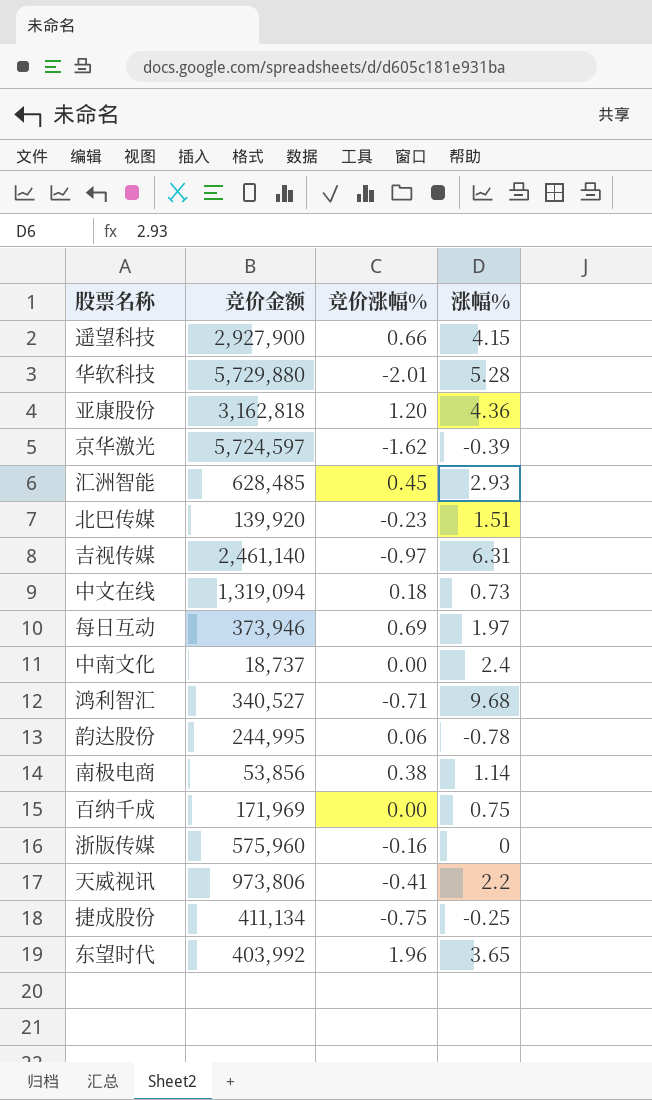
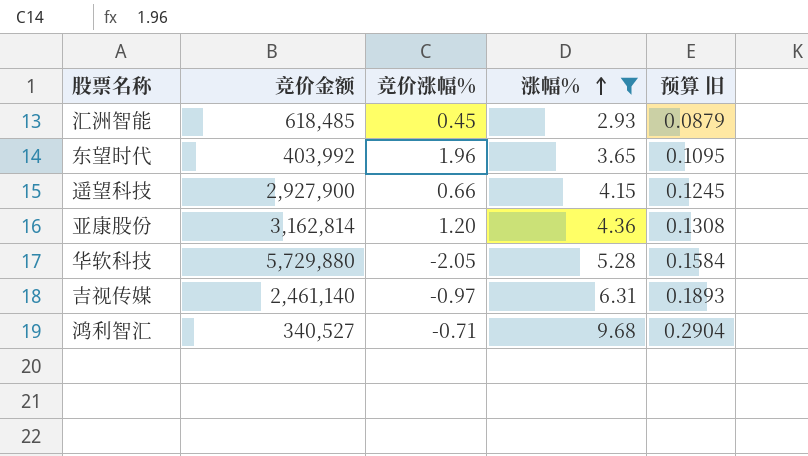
filter: none -> 涨幅% >= 2.93
row order: none -> 涨幅% ascending
column 预算 旧 | formula: none -> [涨幅%] * 0.03
汇洲智能 | 竞价金额: 628,485 -> 618,485
亚康股份 | 竞价金额: 3,162,818 -> 3,162,814
华软科技 | 竞价涨幅%: -2.01 -> -2.05

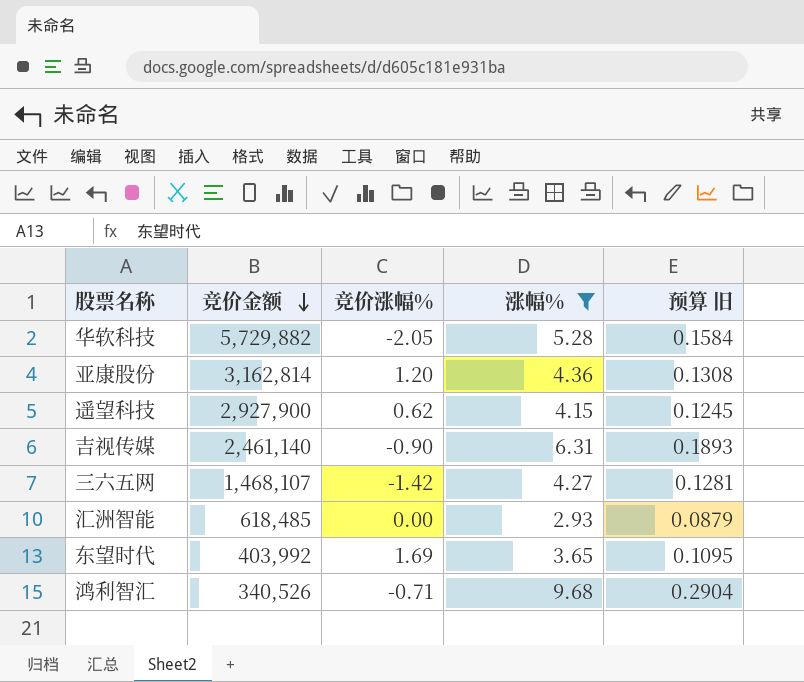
row order: 涨幅% ascending -> 竞价金额 descending
华软科技 | 竞价金额: 5,729,880 -> 5,729,882
遥望科技 | 竞价涨幅%: 0.66 -> 0.62
吉视传媒 | 竞价涨幅%: -0.97 -> -0.90
row 三六五网: none -> 1,468,107 | -1.42 | 4.27 | 0.1281
汇洲智能 | 竞价涨幅%: 0.45 -> 0.00
东望时代 | 竞价涨幅%: 1.96 -> 1.69
鸿利智汇 | 竞价金额: 340,527 -> 340,526

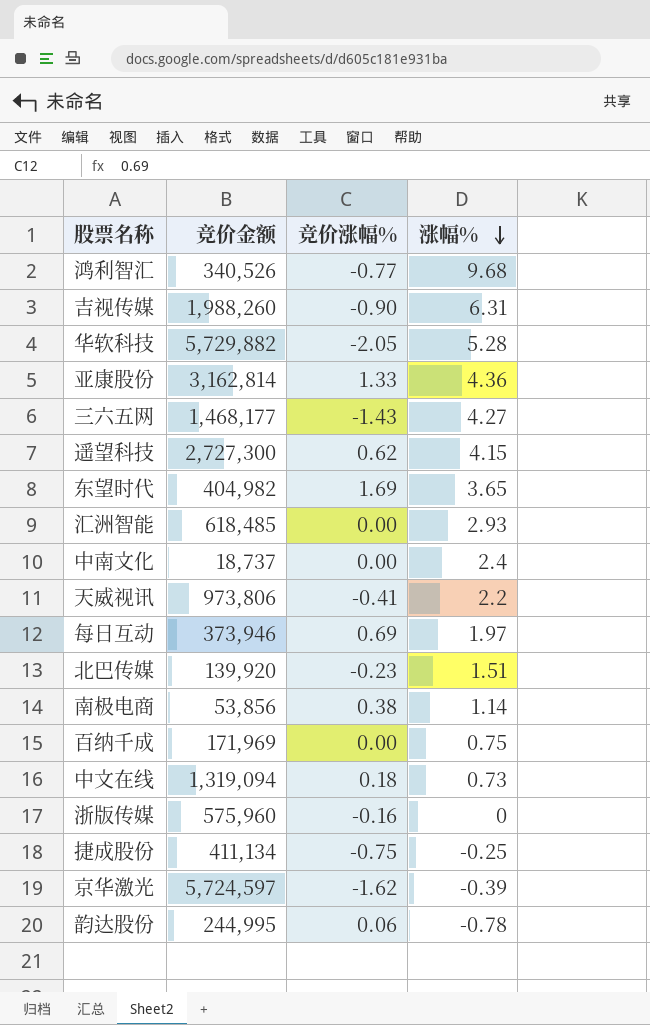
filter: 涨幅% >= 2.93 -> none
row order: 竞价金额 descending -> 涨幅% descending
column 预算 旧 | formula: [涨幅%] * 0.03 -> none
鸿利智汇 | 竞价涨幅%: -0.71 -> -0.77
吉视传媒 | 竞价金额: 2,461,140 -> 1,988,260
亚康股份 | 竞价涨幅%: 1.20 -> 1.33
三六五网 | 竞价金额: 1,468,107 -> 1,468,177
三六五网 | 竞价涨幅%: -1.42 -> -1.43
遥望科技 | 竞价金额: 2,927,900 -> 2,727,300
东望时代 | 竞价金额: 403,992 -> 404,982

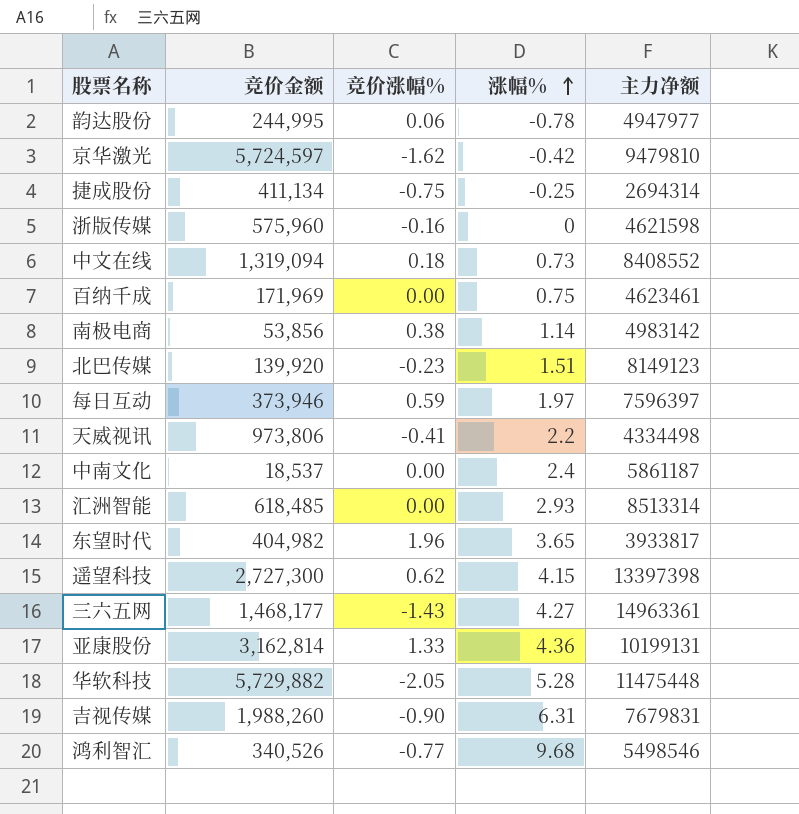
row order: 涨幅% descending -> 涨幅% ascending
column 主力净额 | position: none -> 5
京华激光 | 涨幅%: -0.39 -> -0.42
每日互动 | 竞价涨幅%: 0.69 -> 0.59
中南文化 | 竞价金额: 18,737 -> 18,537
东望时代 | 竞价涨幅%: 1.69 -> 1.96

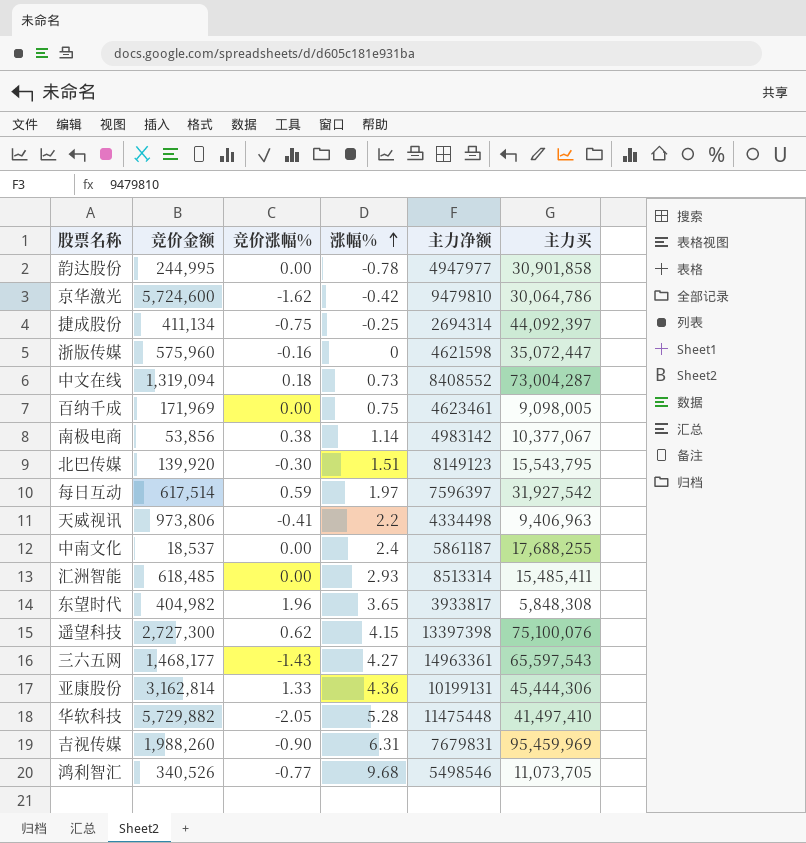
column 主力买 | position: none -> 6
韵达股份 | 竞价涨幅%: 0.06 -> 0.00
京华激光 | 竞价金额: 5,724,597 -> 5,724,600
北巴传媒 | 竞价涨幅%: -0.23 -> -0.30
每日互动 | 竞价金额: 373,946 -> 617,514

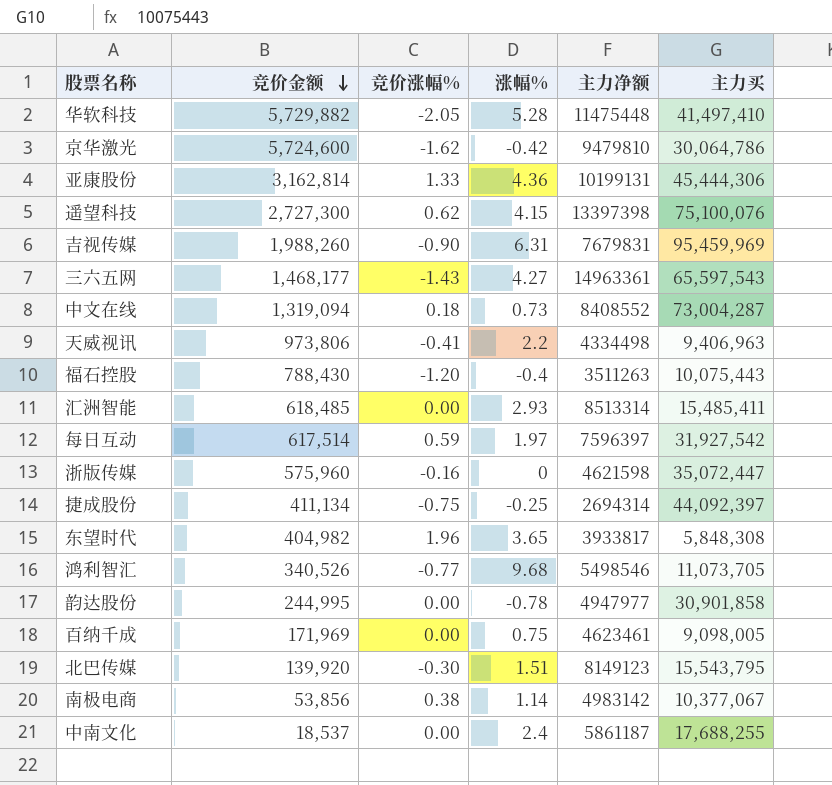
row order: 涨幅% ascending -> 竞价金额 descending
row 福石控股: none -> 788,430 | -1.20 | -0.4 | 3511263 | 10,075,443

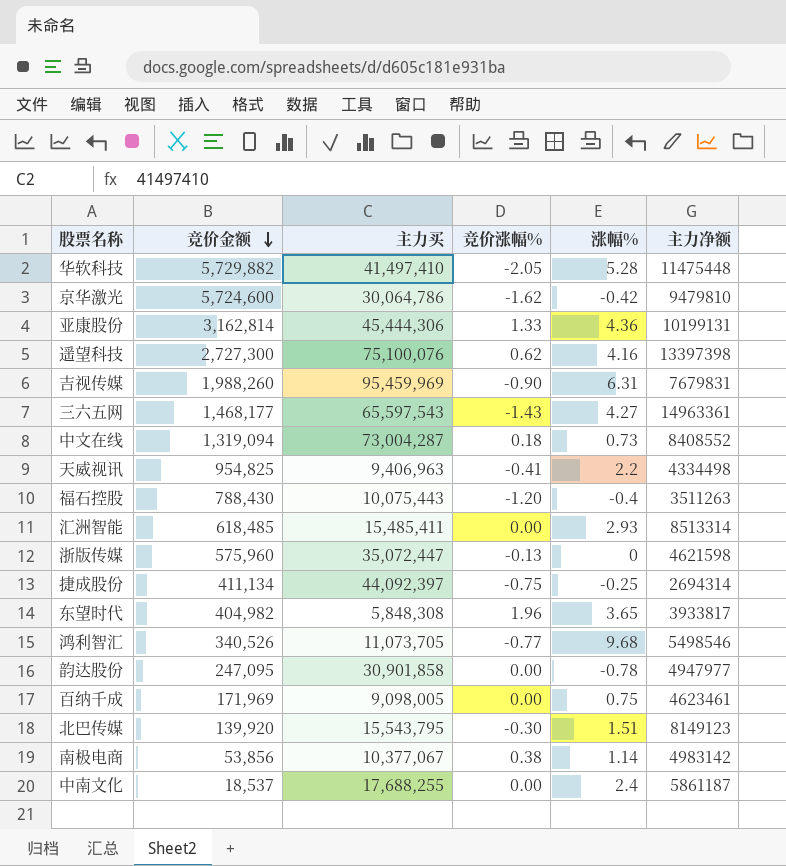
column 主力买 | position: 6 -> 3
row 每日互动: 617,514 | 0.59 | 1.97 | 7596397 | 31,927,542 -> none
遥望科技 | 涨幅%: 4.15 -> 4.16
天威视讯 | 竞价金额: 973,806 -> 954,825
浙版传媒 | 竞价涨幅%: -0.16 -> -0.13
韵达股份 | 竞价金额: 244,995 -> 247,095

